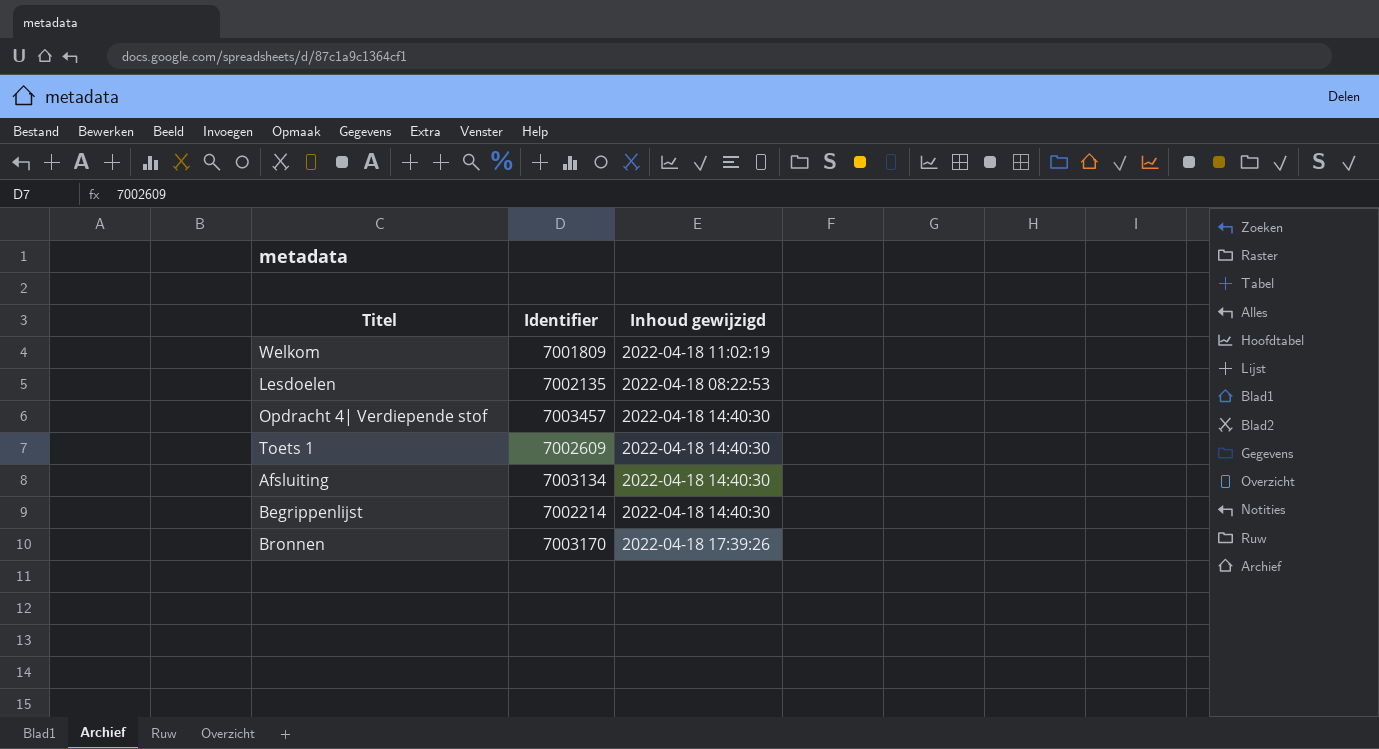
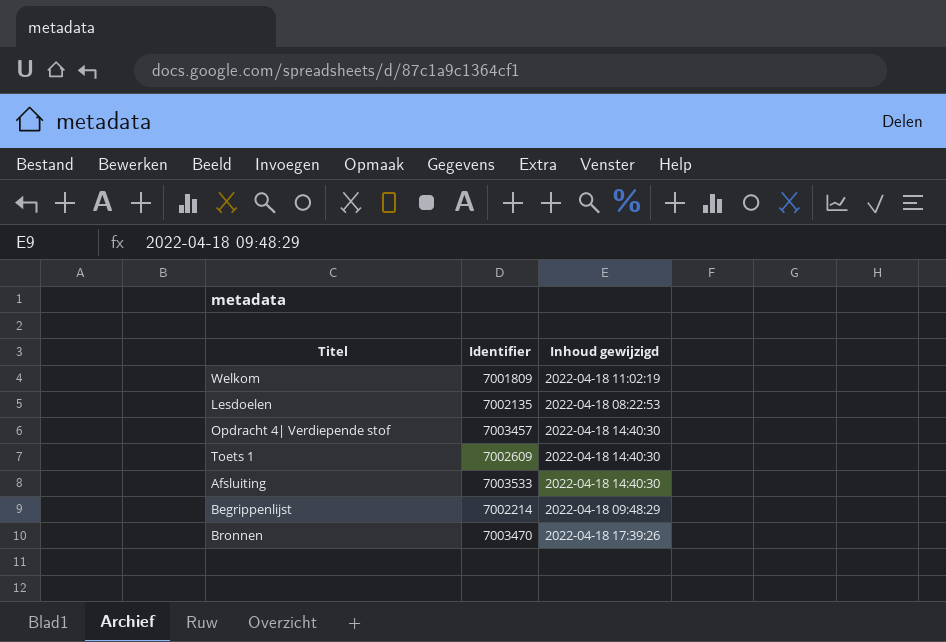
Afsluiting | Identifier: 7003134 -> 7003533
Begrippenlijst | Inhoud gewijzigd: 2022-04-18 14:40:30 -> 2022-04-18 09:48:29
Bronnen | Identifier: 7003170 -> 7003470

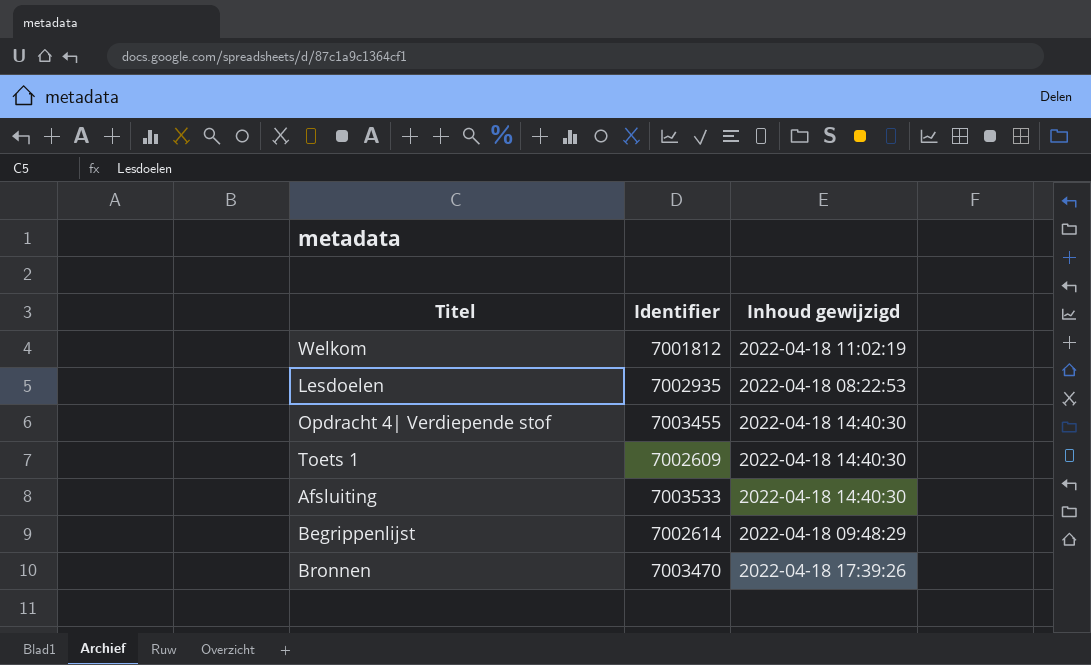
Welkom | Identifier: 7001809 -> 7001812
Lesdoelen | Identifier: 7002135 -> 7002935
Opdracht 4| Verdiepende stof | Identifier: 7003457 -> 7003455
Begrippenlijst | Identifier: 7002214 -> 7002614

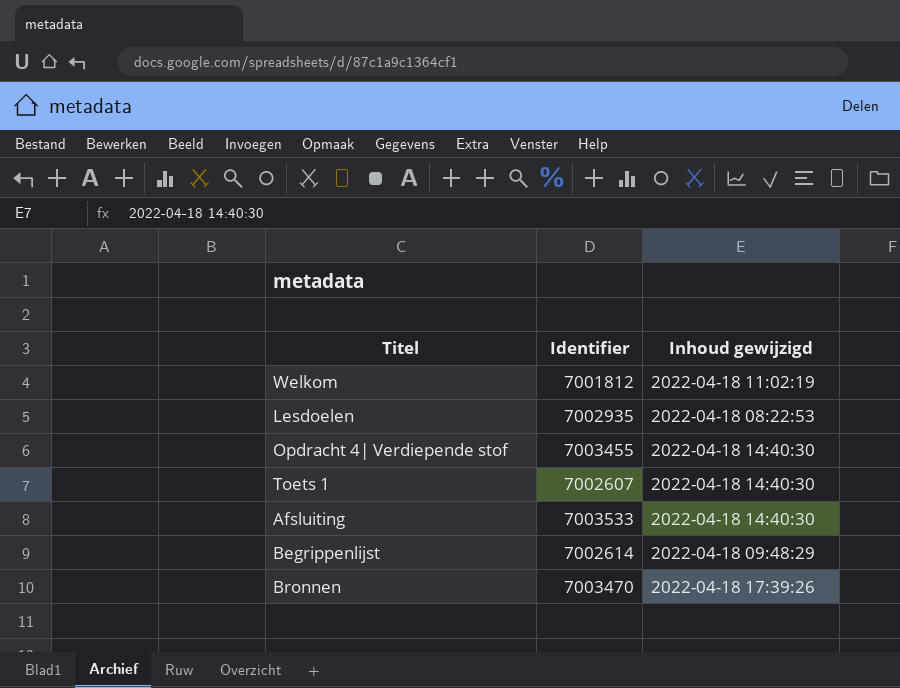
Toets 1 | Identifier: 7002609 -> 7002607

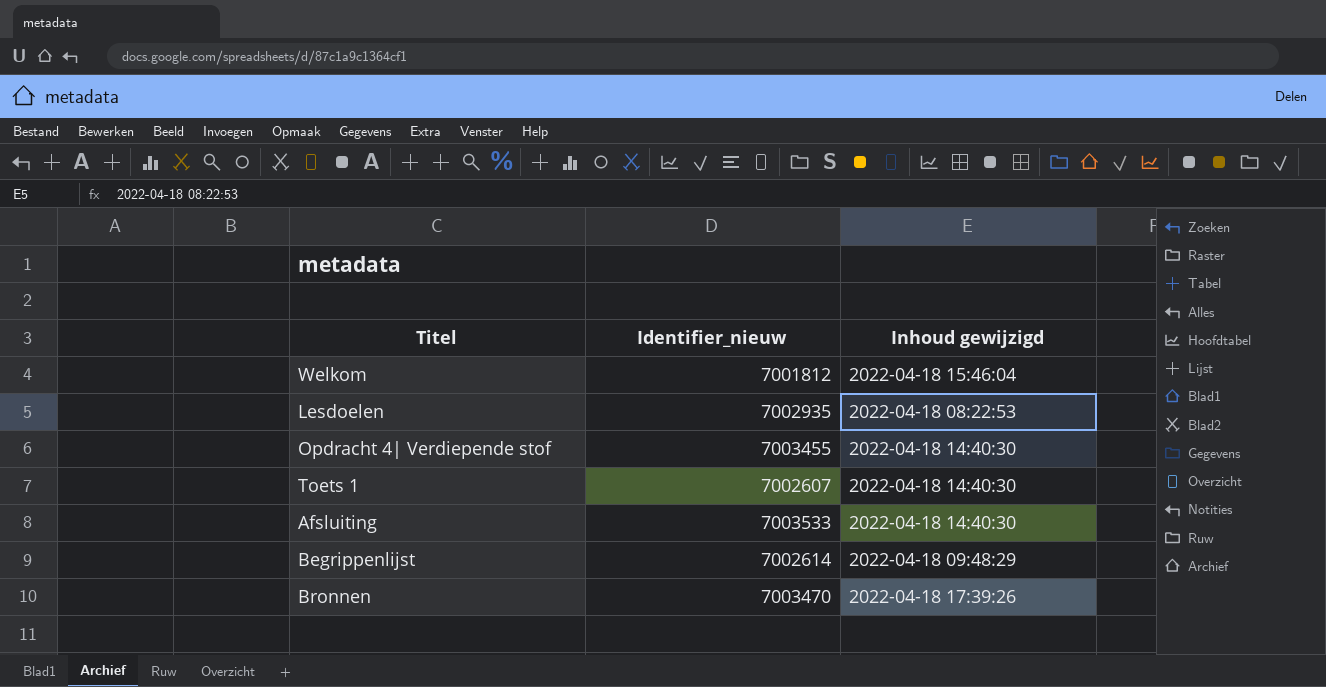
column name: Identifier -> Identifier_nieuw
Welkom | Inhoud gewijzigd: 2022-04-18 11:02:19 -> 2022-04-18 15:46:04

